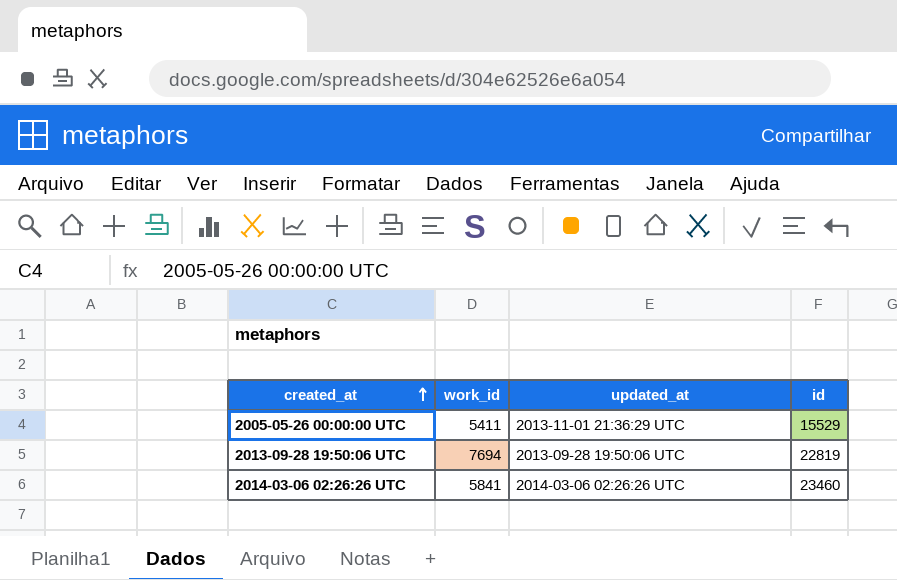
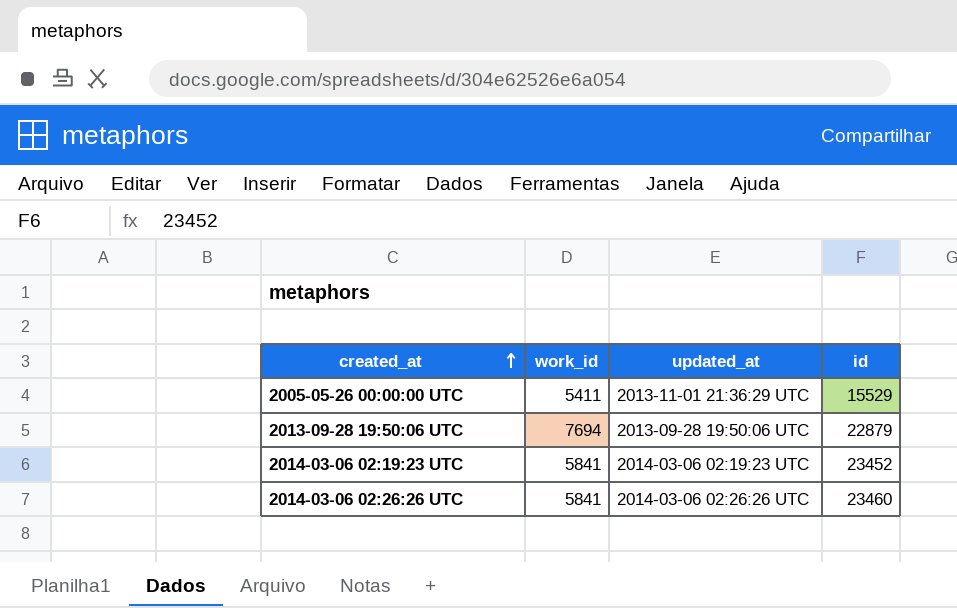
2013-09-28 19:50:06 UTC | id: 22819 -> 22879
row 2014-03-06 02:19:23 UTC: none -> 5841 | 2014-03-06 02:19:23 UTC | 23452

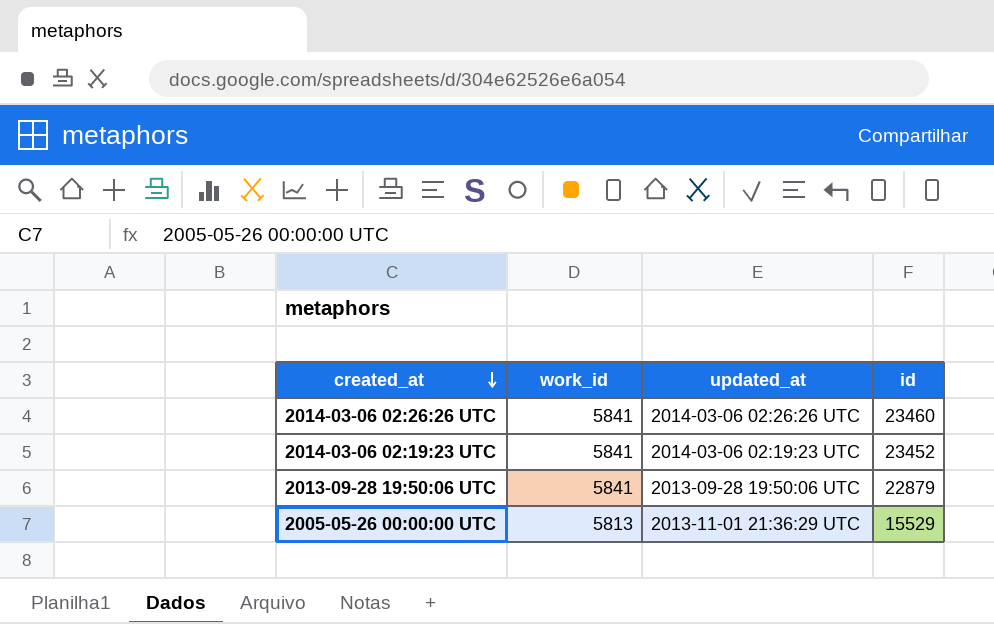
row order: created_at ascending -> created_at descending
2013-09-28 19:50:06 UTC | work_id: 7694 -> 5841
2005-05-26 00:00:00 UTC | work_id: 5411 -> 5813

